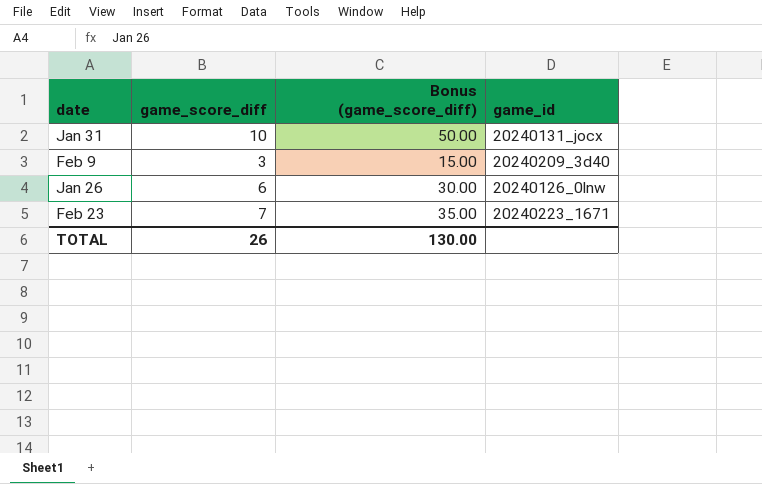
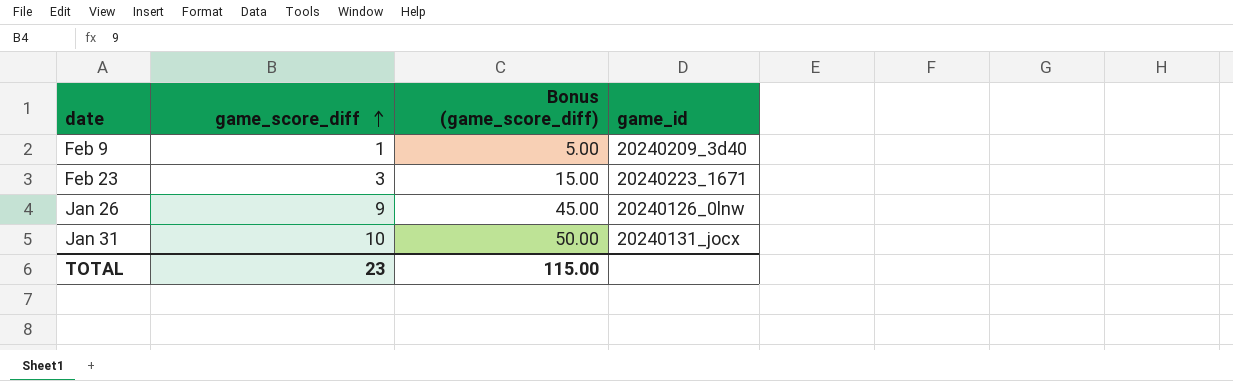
row order: none -> game_score_diff ascending
Feb 9 | game_score_diff: 3 -> 1
Feb 9 | Bonus (game_score_diff): 15.00 -> 5.00
Feb 23 | game_score_diff: 7 -> 3
Feb 23 | Bonus (game_score_diff): 35.00 -> 15.00
Jan 26 | game_score_diff: 6 -> 9
Jan 26 | Bonus (game_score_diff): 30.00 -> 45.00
TOTAL | game_score_diff: 26 -> 23
TOTAL | Bonus (game_score_diff): 130.00 -> 115.00

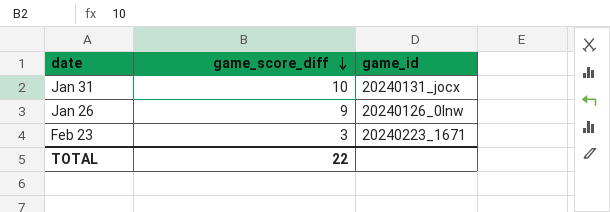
row order: game_score_diff ascending -> game_score_diff descending
column Bonus (game_score_diff) | formula: [game_score_diff] * 5 -> none
row Feb 9: 1 | 5.00 | 20240209_3d40 -> none
TOTAL | game_score_diff: 23 -> 22

